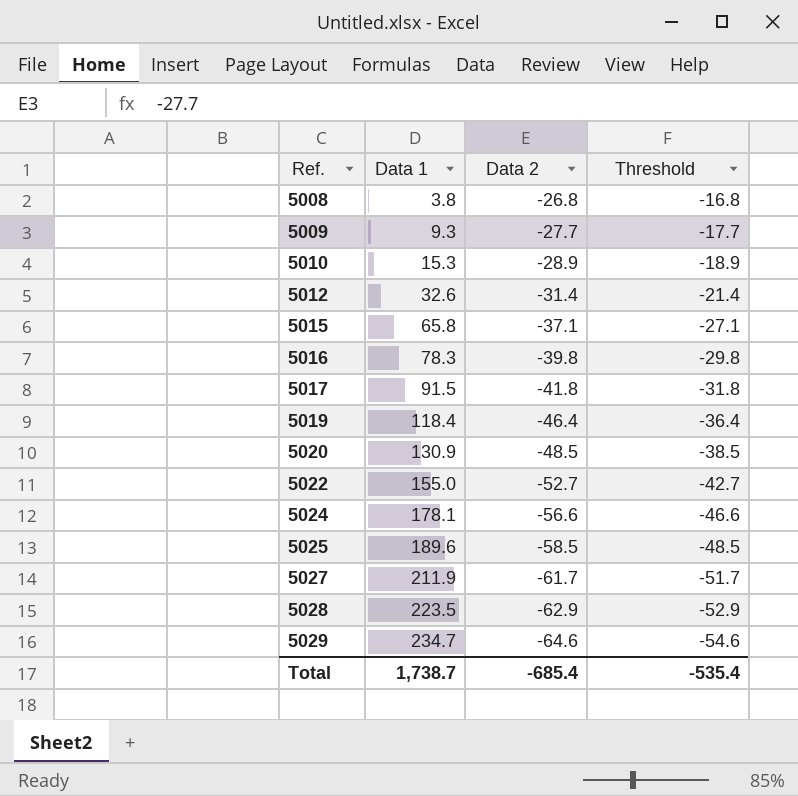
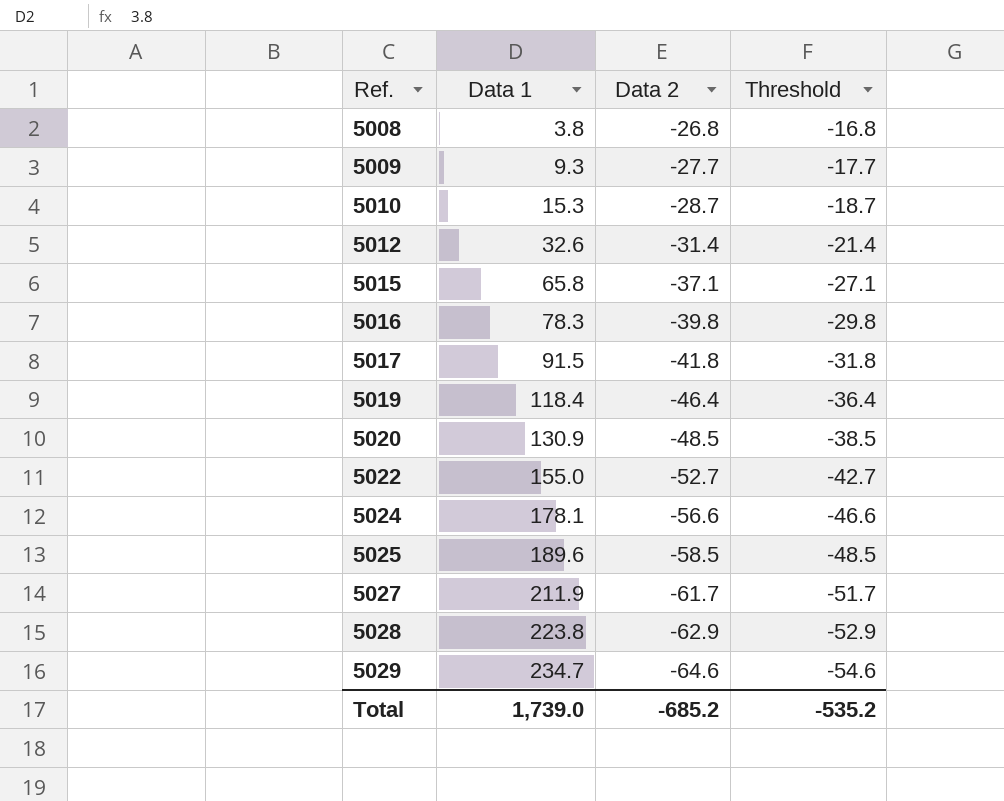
5010 | Data 2: -28.9 -> -28.7
5010 | Threshold: -18.9 -> -18.7
5028 | Data 1: 223.5 -> 223.8
Total | Data 1: 1,738.7 -> 1,739.0
Total | Data 2: -685.4 -> -685.2
Total | Threshold: -535.4 -> -535.2

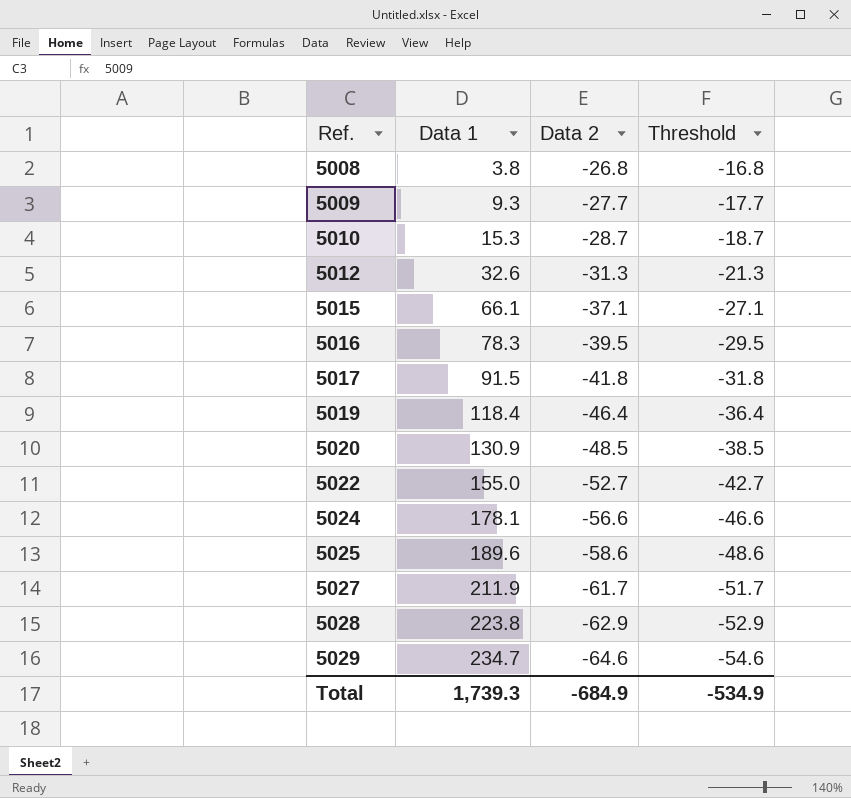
5012 | Data 2: -31.4 -> -31.3
5012 | Threshold: -21.4 -> -21.3
5015 | Data 1: 65.8 -> 66.1
5016 | Data 2: -39.8 -> -39.5
5016 | Threshold: -29.8 -> -29.5
5025 | Data 2: -58.5 -> -58.6
5025 | Threshold: -48.5 -> -48.6
Total | Data 1: 1,739.0 -> 1,739.3
Total | Data 2: -685.2 -> -684.9
Total | Threshold: -535.2 -> -534.9

